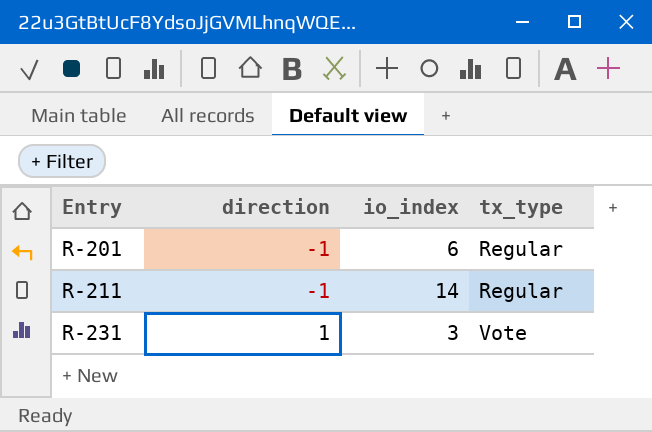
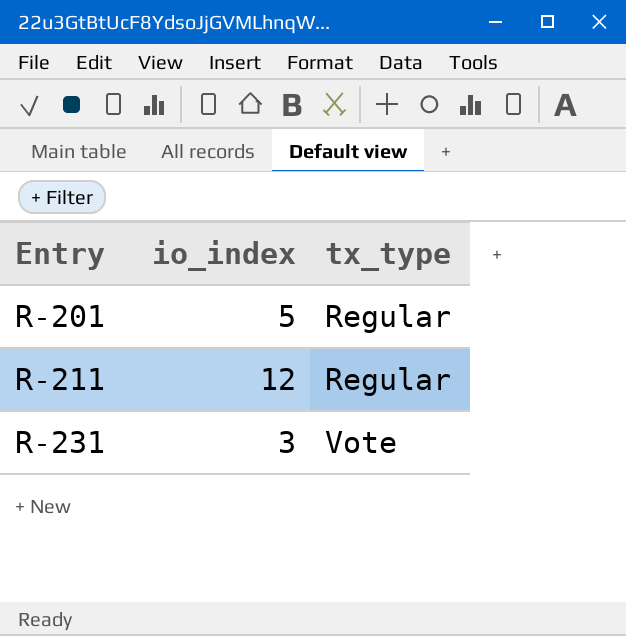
column direction | position: 2 -> none
R-201 | io_index: 6 -> 5
R-211 | io_index: 14 -> 12

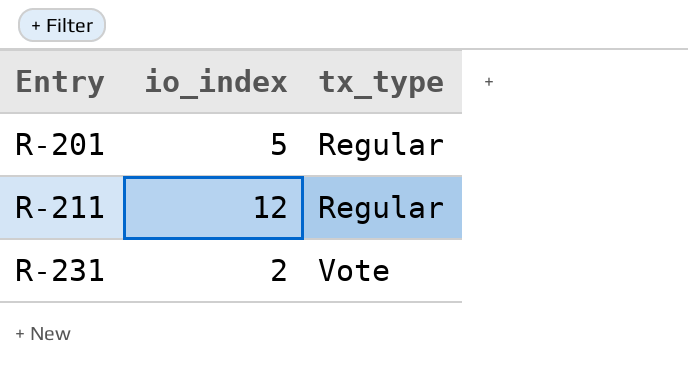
R-231 | io_index: 3 -> 2

